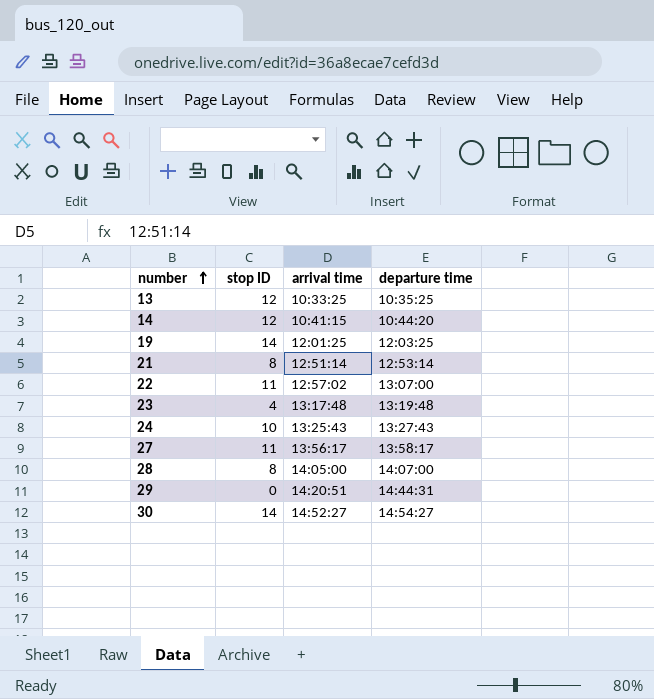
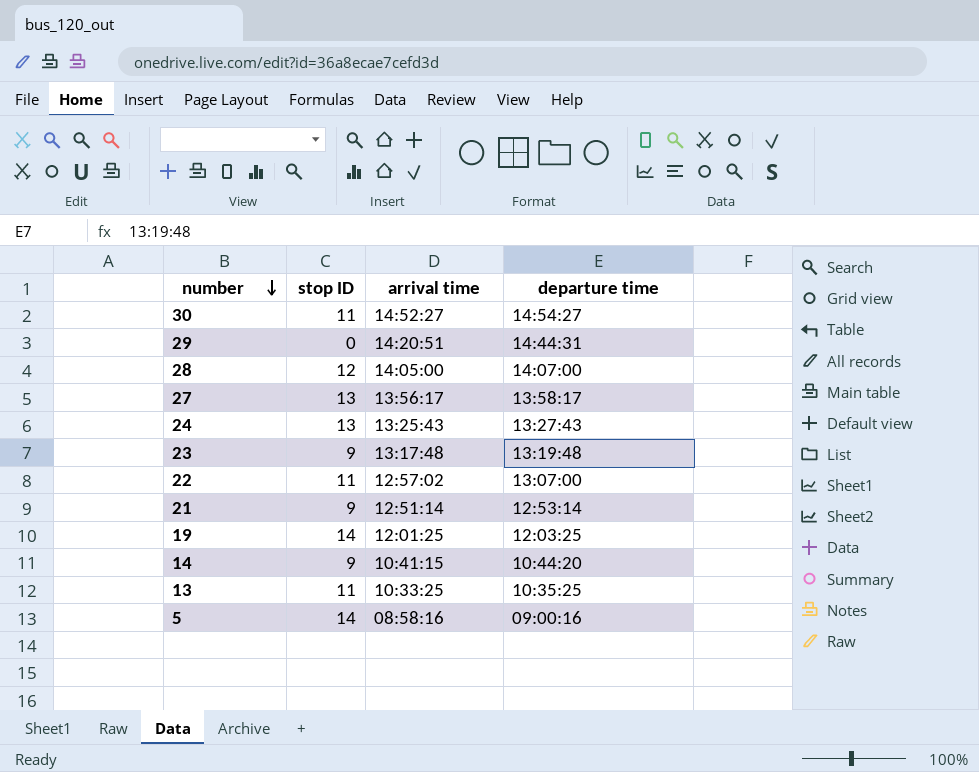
row order: number ascending -> number descending
30 | stop ID: 14 -> 11
28 | stop ID: 8 -> 12
27 | stop ID: 11 -> 13
24 | stop ID: 10 -> 13
23 | stop ID: 4 -> 9
21 | stop ID: 8 -> 9
14 | stop ID: 12 -> 9
13 | stop ID: 12 -> 11
row 5: none -> 14 | 08:58:16 | 09:00:16

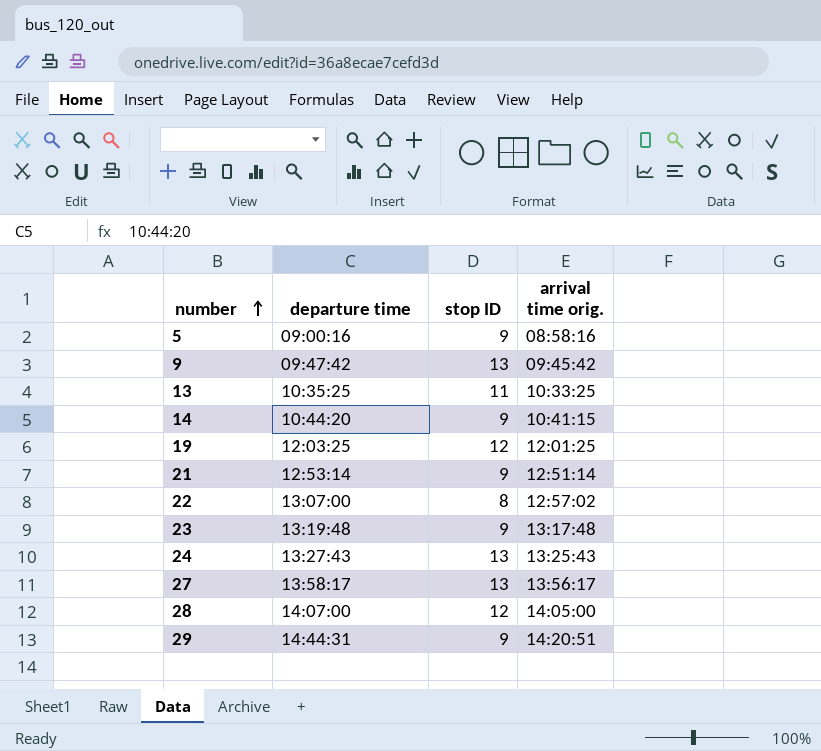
row order: number descending -> number ascending
column departure time | position: 4 -> 2
column name: arrival time -> arrival time orig.
row 30: 11 | 14:52:27 | 14:54:27 -> none
5 | stop ID: 14 -> 9
row 9: none -> 09:47:42 | 13 | 09:45:42
19 | stop ID: 14 -> 12
22 | stop ID: 11 -> 8
29 | stop ID: 0 -> 9

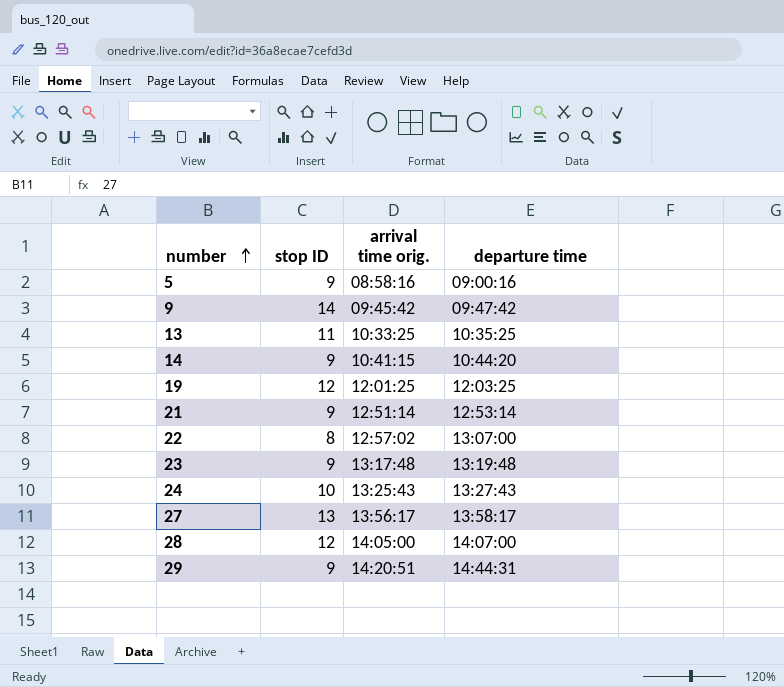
column departure time | position: 2 -> 4
9 | stop ID: 13 -> 14
24 | stop ID: 13 -> 10

